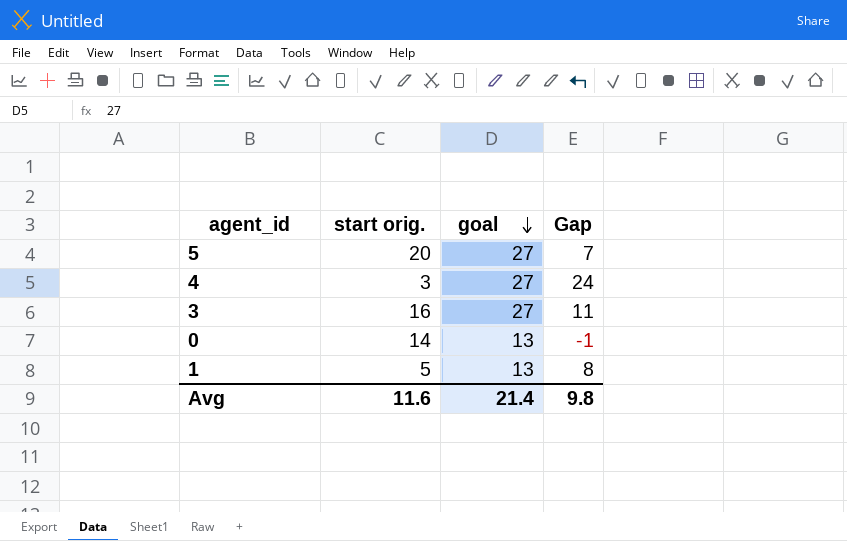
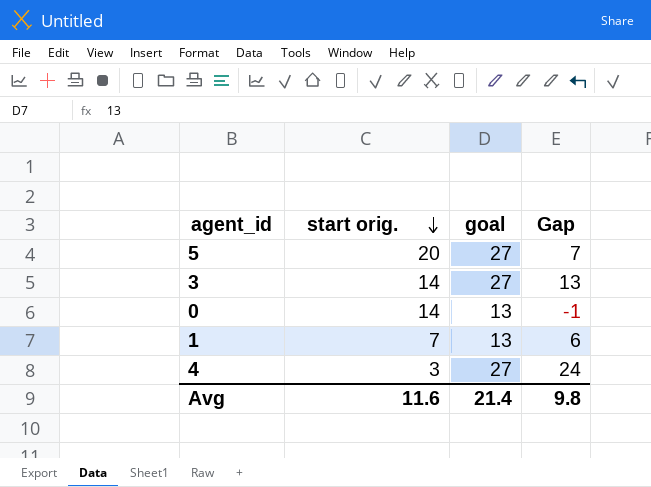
row order: goal descending -> start orig. descending
3 | start orig.: 16 -> 14
3 | Gap: 11 -> 13
1 | start orig.: 5 -> 7
1 | Gap: 8 -> 6

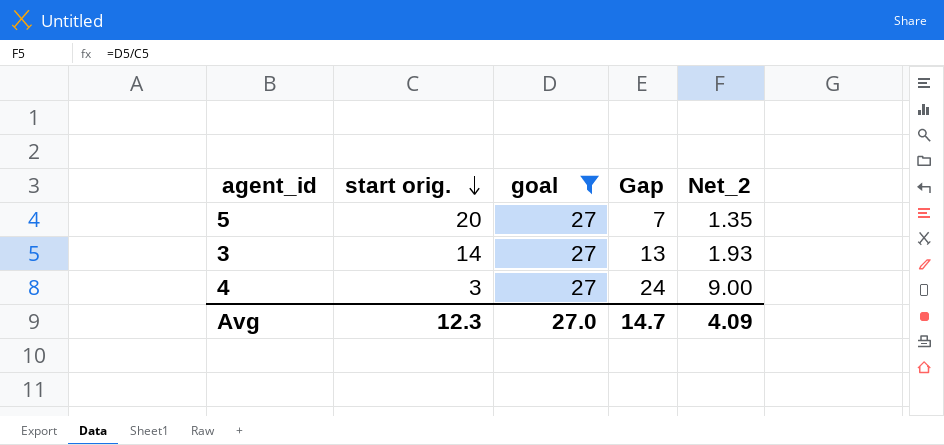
filter: none -> goal = 27
column Net_2 | formula: none -> [goal] / [start orig.]
Avg | start orig.: 11.6 -> 12.3
Avg | goal: 21.4 -> 27.0
Avg | Gap: 9.8 -> 14.7

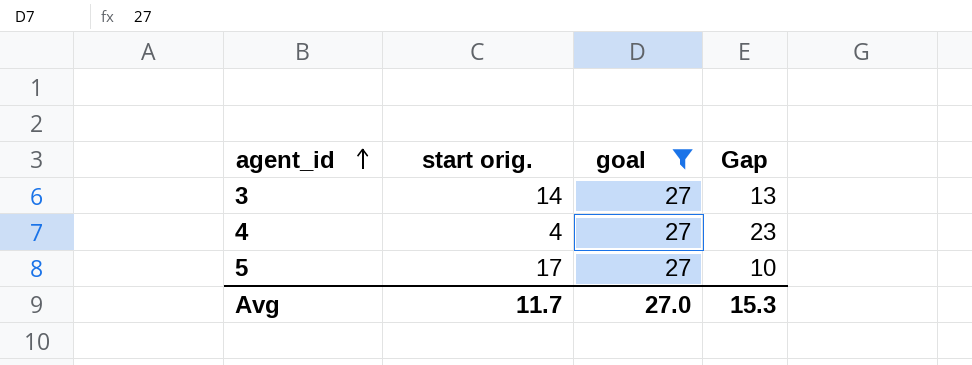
row order: start orig. descending -> agent_id ascending
column Net_2 | formula: [goal] / [start orig.] -> none
4 | start orig.: 3 -> 4
4 | Gap: 24 -> 23
5 | start orig.: 20 -> 17
5 | Gap: 7 -> 10
Avg | start orig.: 12.3 -> 11.7
Avg | Gap: 14.7 -> 15.3

